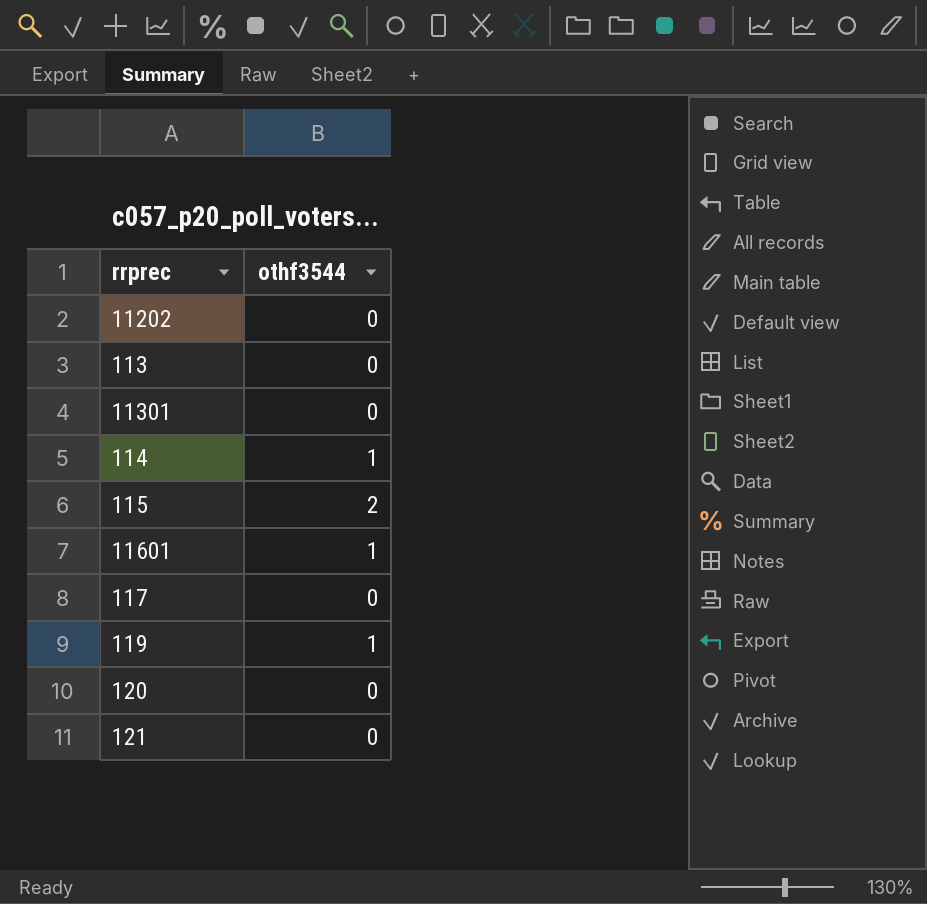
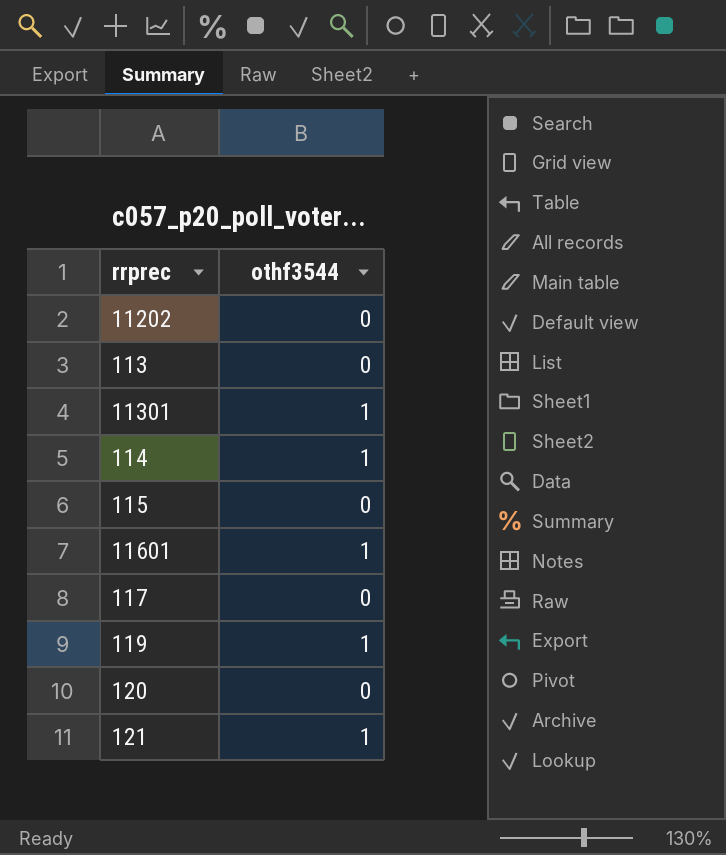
11301 | othf3544: 0 -> 1
115 | othf3544: 2 -> 0
121 | othf3544: 0 -> 1

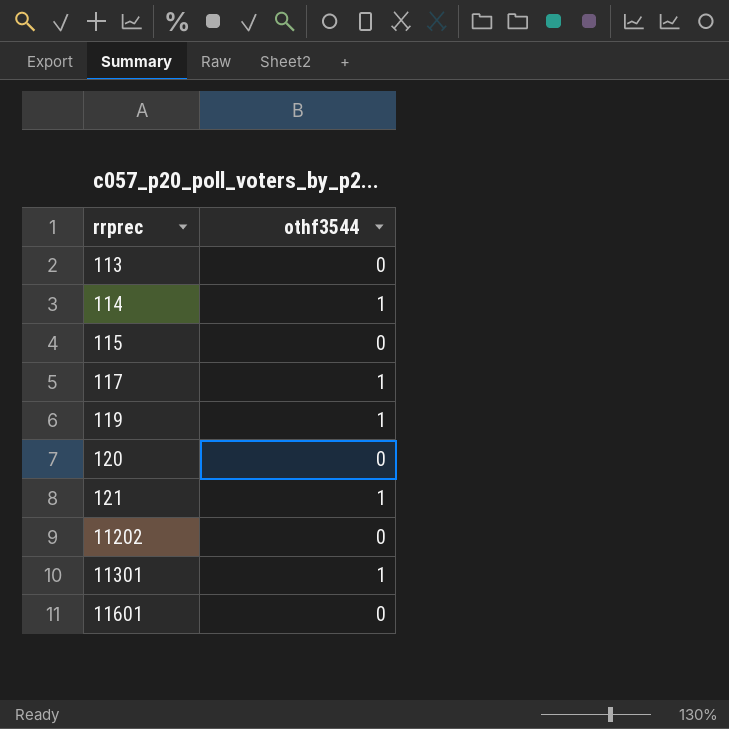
row order: none -> rrprec ascending
117 | othf3544: 0 -> 1
11601 | othf3544: 1 -> 0

